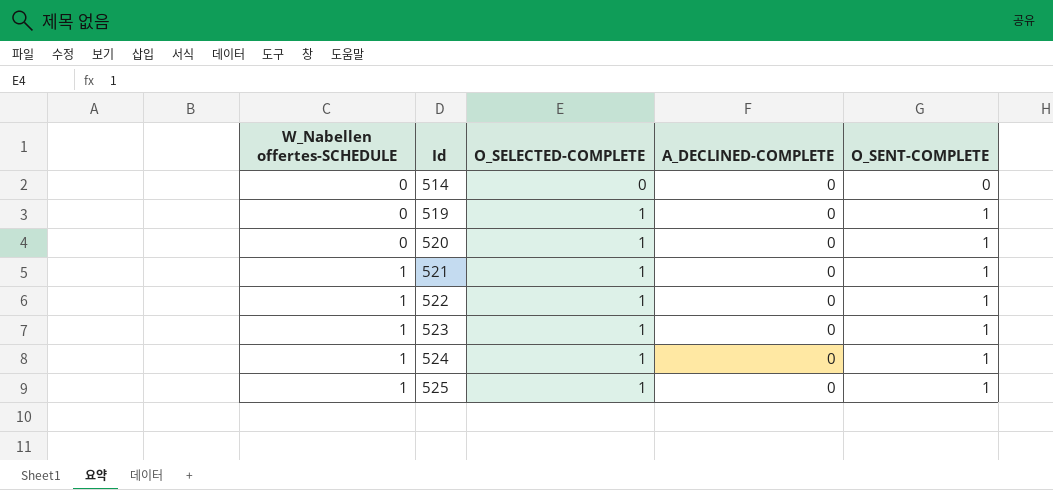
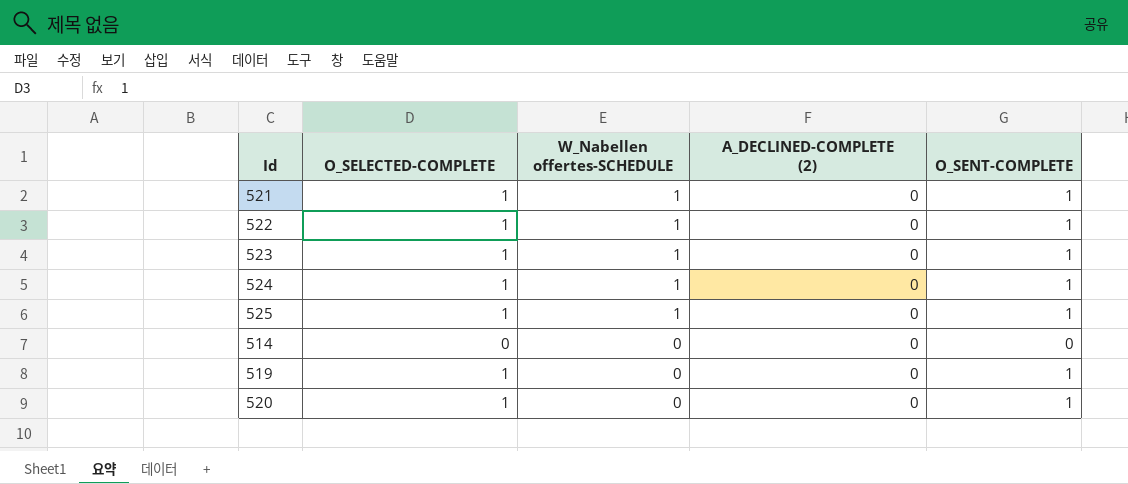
row order: W_Nabellen offertes-SCHEDULE ascending -> W_Nabellen offertes-SCHEDULE descending
column W_Nabellen offertes-SCHEDULE | position: 1 -> 3
column name: A_DECLINED-COMPLETE -> A_DECLINED-COMPLETE (2)

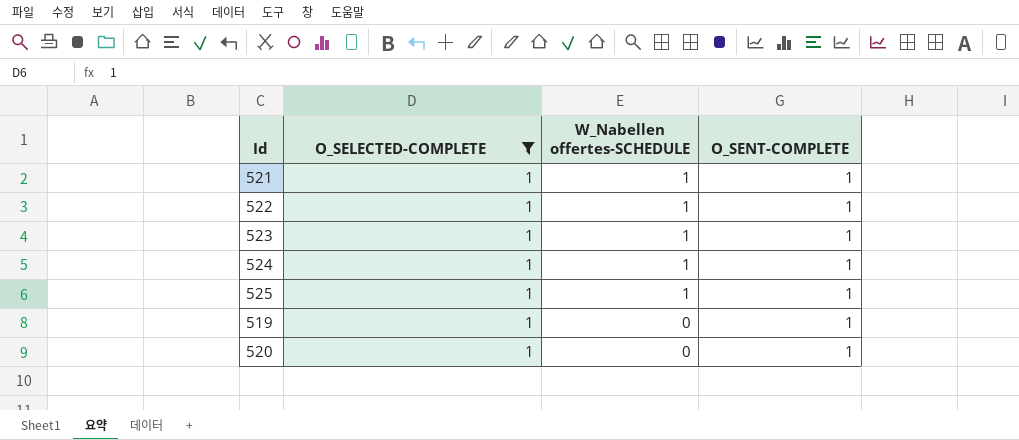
filter: none -> O_SELECTED-COMPLETE = 1
column A_DECLINED-COMPLETE (2) | position: 4 -> none

